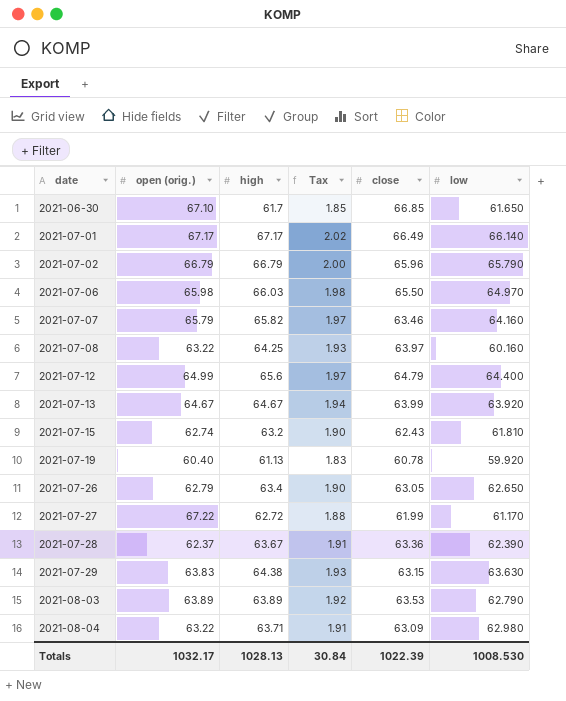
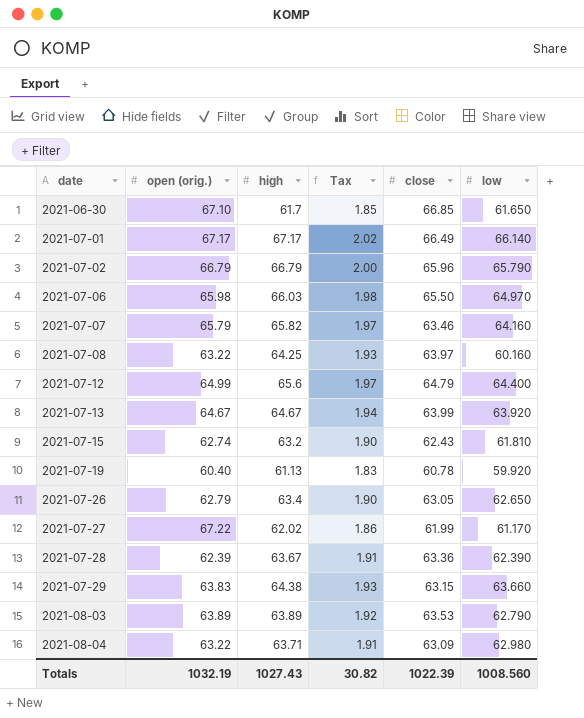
2021-07-27 | high: 62.72 -> 62.02
2021-07-27 | Tax: 1.88 -> 1.86
2021-07-28 | open (orig.): 62.37 -> 62.39
2021-07-29 | low: 63.630 -> 63.660
Totals | open (orig.): 1032.17 -> 1032.19
Totals | high: 1028.13 -> 1027.43
Totals | Tax: 30.84 -> 30.82
Totals | low: 1008.530 -> 1008.560

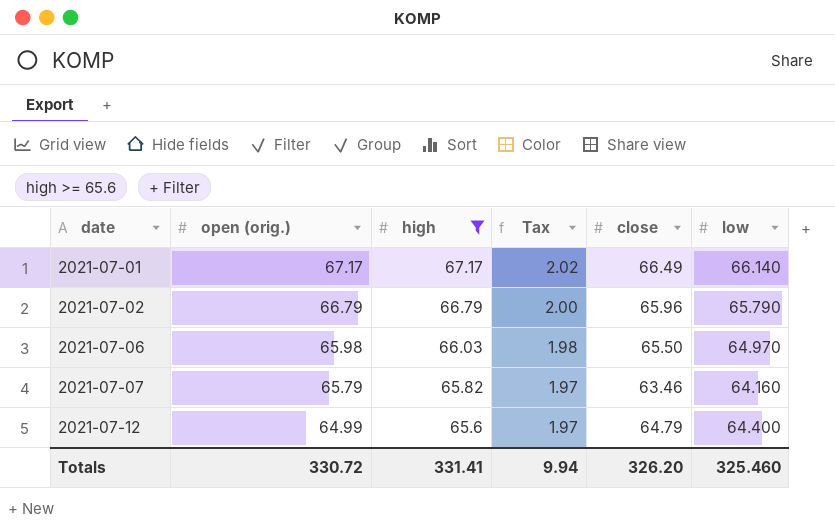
filter: none -> high >= 65.6
Totals | open (orig.): 1032.19 -> 330.72
Totals | high: 1027.43 -> 331.41
Totals | Tax: 30.82 -> 9.94
Totals | close: 1022.39 -> 326.20
Totals | low: 1008.560 -> 325.460

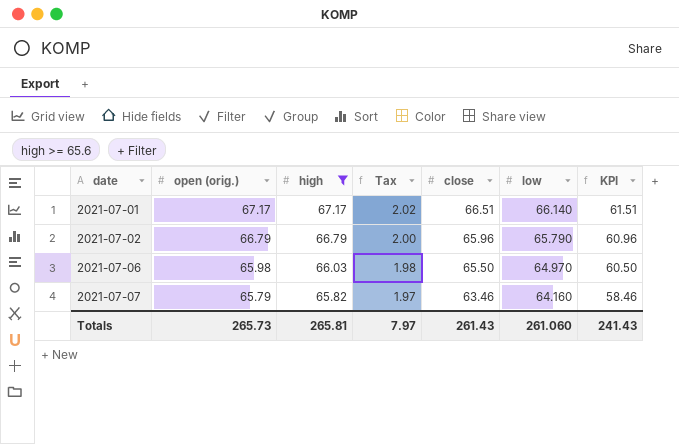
column KPI | formula: none -> [close] - 5
row 2021-07-12: 64.99 | 65.6 | 1.97 | 64.79 | 64.400 -> none
2021-07-01 | close: 66.49 -> 66.51
Totals | open (orig.): 330.72 -> 265.73
Totals | high: 331.41 -> 265.81
Totals | Tax: 9.94 -> 7.97
Totals | close: 326.20 -> 261.43
Totals | low: 325.460 -> 261.060

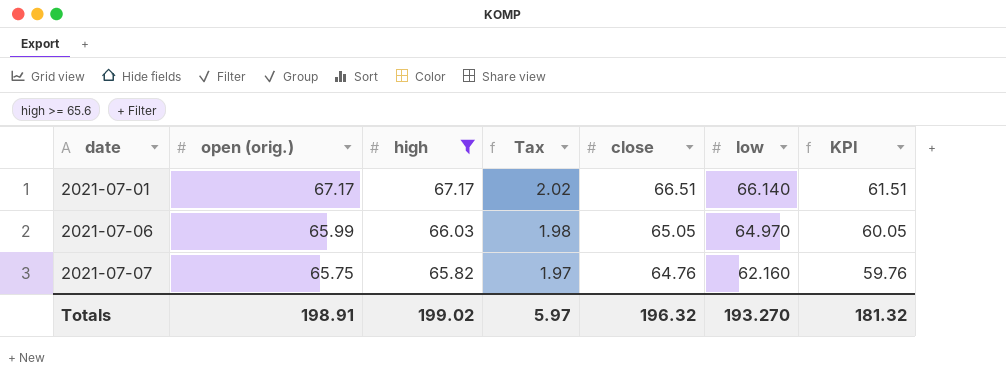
row 2021-07-02: 66.79 | 66.79 | 2.00 | 65.96 | 65.790 | 60.96 -> none
2021-07-06 | open (orig.): 65.98 -> 65.99
2021-07-06 | close: 65.50 -> 65.05
2021-07-06 | KPI: 60.50 -> 60.05
2021-07-07 | open (orig.): 65.79 -> 65.75
2021-07-07 | close: 63.46 -> 64.76
2021-07-07 | low: 64.160 -> 62.160
2021-07-07 | KPI: 58.46 -> 59.76
Totals | open (orig.): 265.73 -> 198.91
Totals | high: 265.81 -> 199.02
Totals | Tax: 7.97 -> 5.97
Totals | close: 261.43 -> 196.32
Totals | low: 261.060 -> 193.270
Totals | KPI: 241.43 -> 181.32

